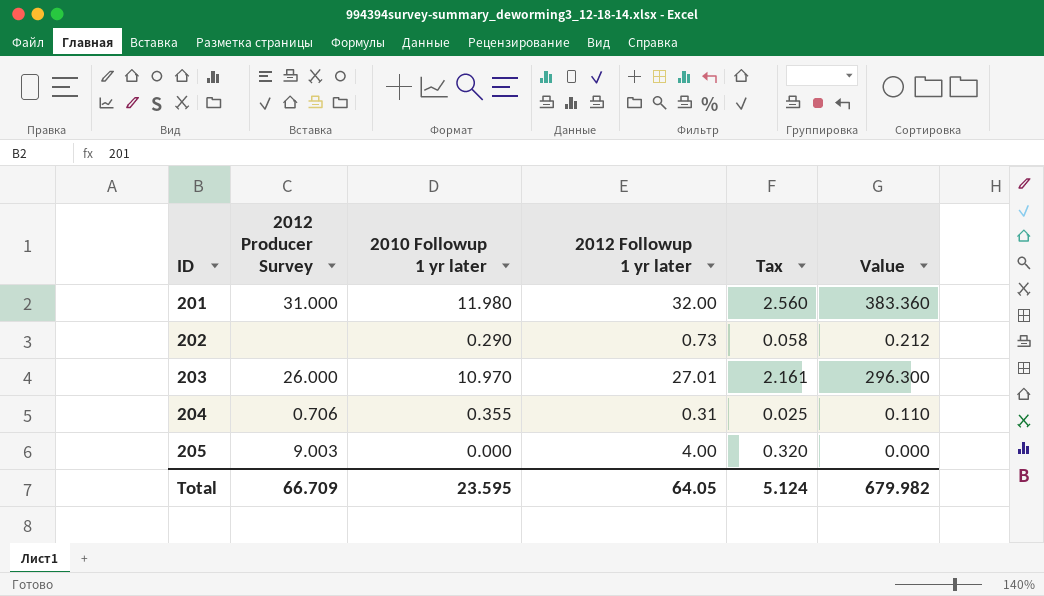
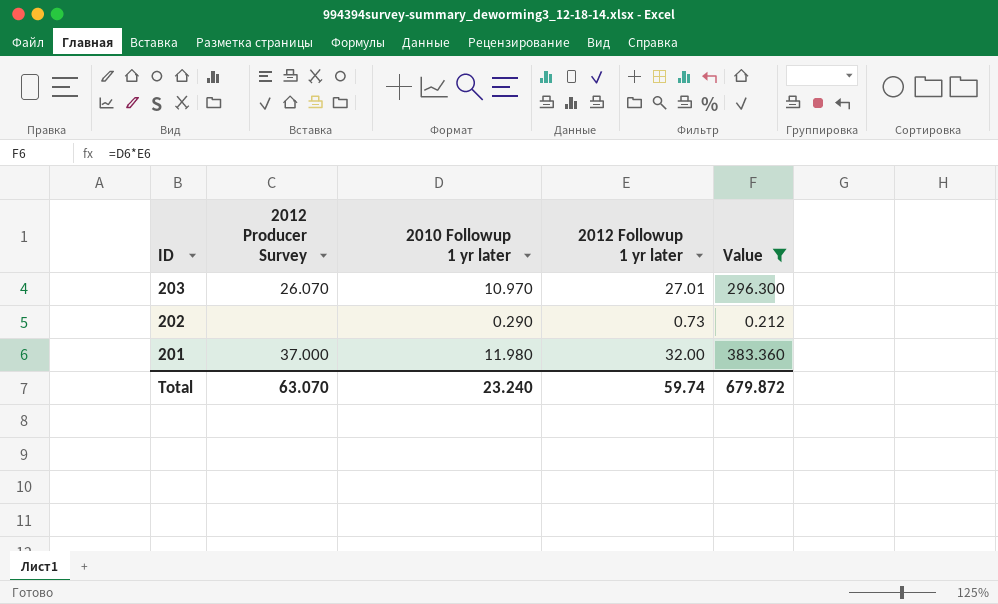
filter: none -> Value >= 0.212
row order: ID ascending -> ID descending
column Tax | formula: [2012 Followup 1 yr later] * 0.08 -> none
203 | 2012 Producer Survey: 26.000 -> 26.070
201 | 2012 Producer Survey: 31.000 -> 37.000
Total | 2012 Producer Survey: 66.709 -> 63.070
Total | 2010 Followup 1 yr later: 23.595 -> 23.240
Total | 2012 Followup 1 yr later: 64.05 -> 59.74
Total | Value: 679.982 -> 679.872

